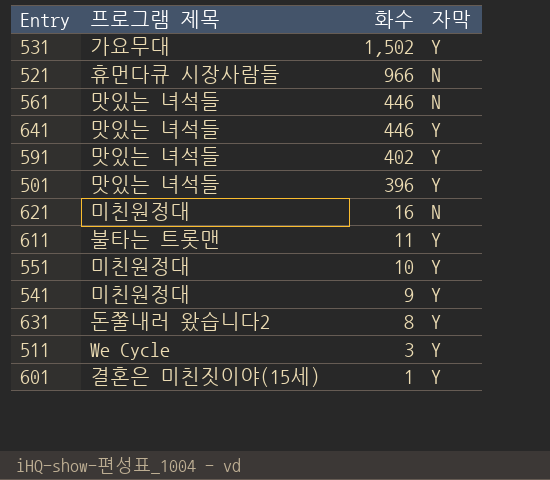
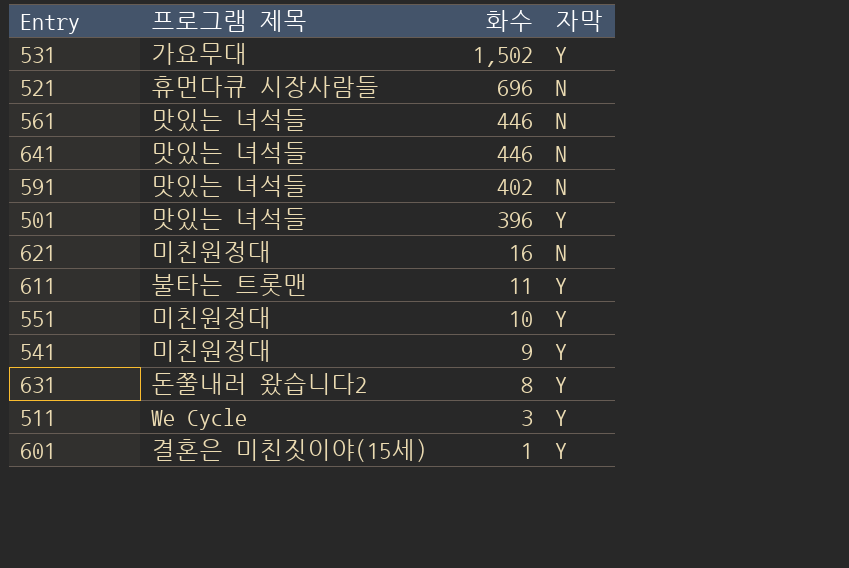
521 | 화수: 966 -> 696
641 | 자막: Y -> N
591 | 자막: Y -> N

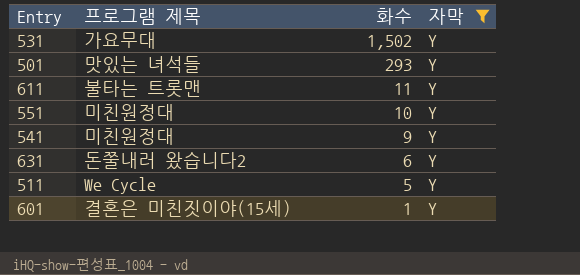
filter: none -> 자막 = Y
501 | 화수: 396 -> 293
631 | 화수: 8 -> 6
511 | 화수: 3 -> 5

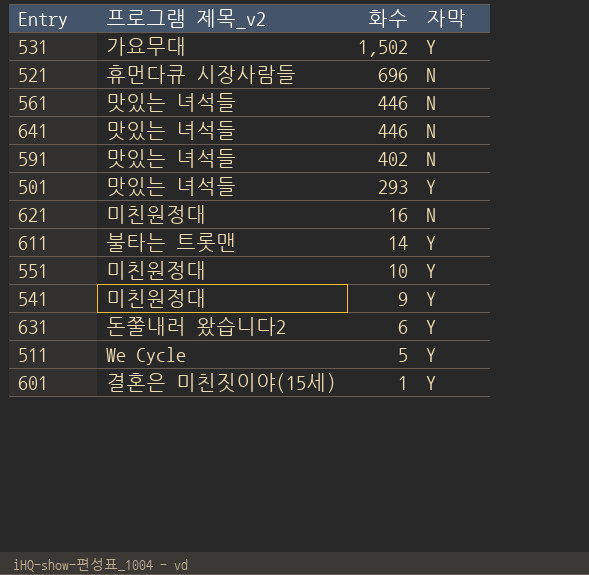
filter: 자막 = Y -> none
column name: 프로그램 제목 -> 프로그램 제목_v2
611 | 화수: 11 -> 14

